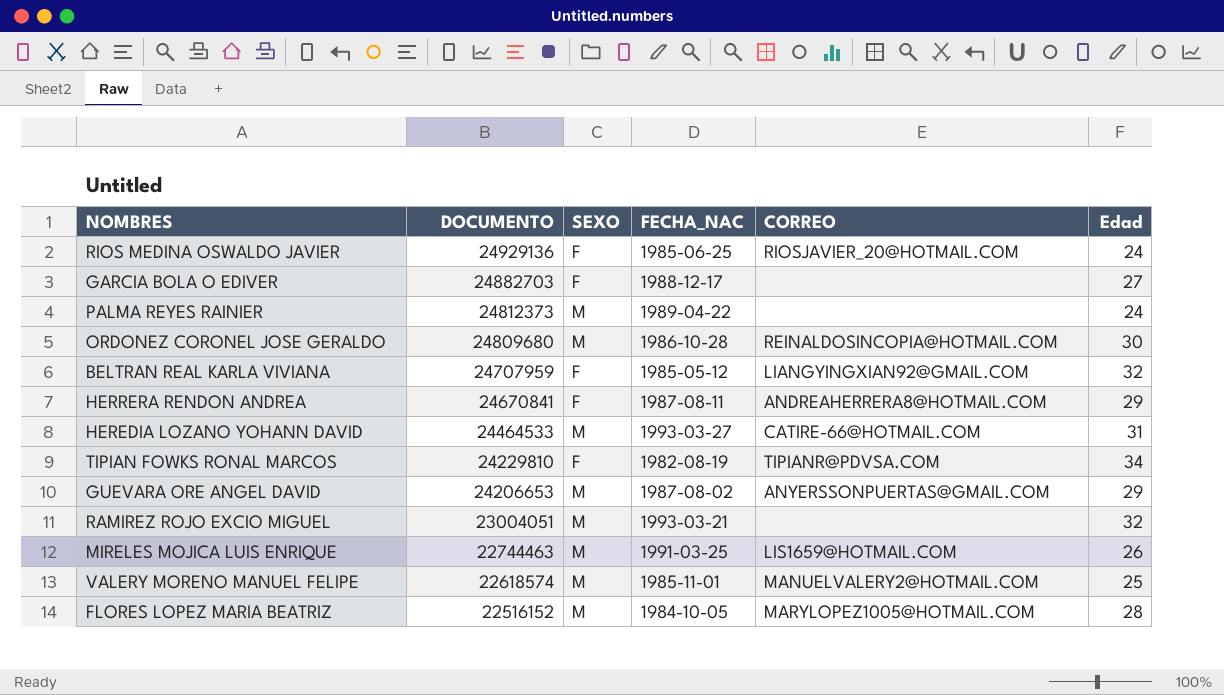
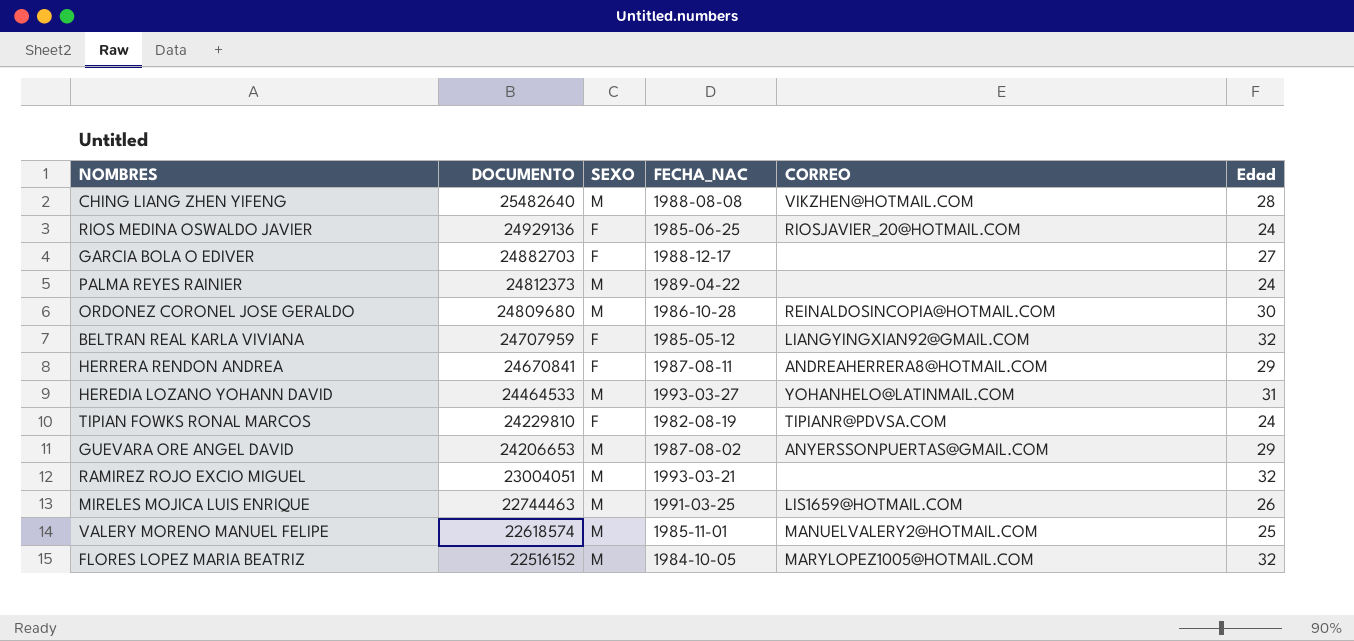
row CHING LIANG ZHEN YIFENG: none -> 25482640 | M | 1988-08-08 | VIKZHEN@HOTMAIL.COM | 28
HEREDIA LOZANO YOHANN DAVID | CORREO: CATIRE-66@HOTMAIL.COM -> YOHANHELO@LATINMAIL.COM
TIPIAN FOWKS RONAL MARCOS | Edad: 34 -> 24
FLORES LOPEZ MARIA BEATRIZ | Edad: 28 -> 32

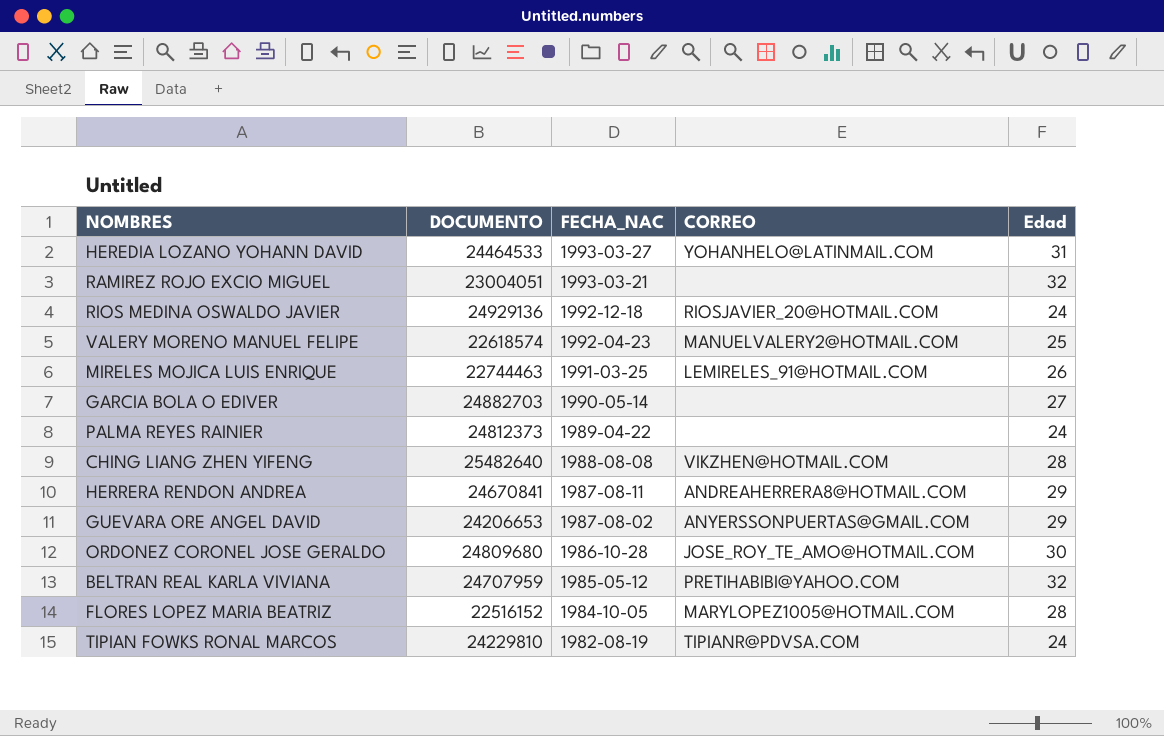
row order: DOCUMENTO descending -> FECHA_NAC descending
column SEXO | position: 3 -> none
RIOS MEDINA OSWALDO JAVIER | FECHA_NAC: 1985-06-25 -> 1992-12-18
VALERY MORENO MANUEL FELIPE | FECHA_NAC: 1985-11-01 -> 1992-04-23
MIRELES MOJICA LUIS ENRIQUE | CORREO: LIS1659@HOTMAIL.COM -> LEMIRELES_91@HOTMAIL.COM
GARCIA BOLA O EDIVER | FECHA_NAC: 1988-12-17 -> 1990-05-14
ORDONEZ CORONEL JOSE GERALDO | CORREO: REINALDOSINCOPIA@HOTMAIL.COM -> JOSE_ROY_TE_AMO@HOTMAIL.COM
BELTRAN REAL KARLA VIVIANA | CORREO: LIANGYINGXIAN92@GMAIL.COM -> PRETIHABIBI@YAHOO.COM
FLORES LOPEZ MARIA BEATRIZ | Edad: 32 -> 28

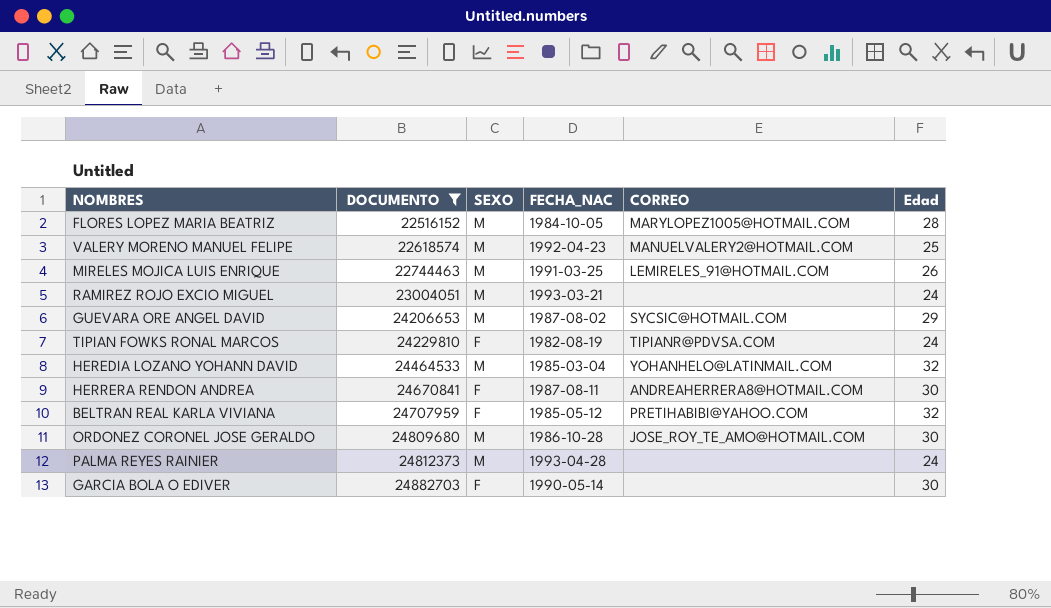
filter: none -> DOCUMENTO <= 24882703
row order: FECHA_NAC descending -> DOCUMENTO ascending
column SEXO | position: none -> 3
RAMIREZ ROJO EXCIO MIGUEL | Edad: 32 -> 24
GUEVARA ORE ANGEL DAVID | CORREO: ANYERSSONPUERTAS@GMAIL.COM -> SYCSIC@HOTMAIL.COM
HEREDIA LOZANO YOHANN DAVID | FECHA_NAC: 1993-03-27 -> 1985-03-04
HEREDIA LOZANO YOHANN DAVID | Edad: 31 -> 32
HERRERA RENDON ANDREA | Edad: 29 -> 30
PALMA REYES RAINIER | FECHA_NAC: 1989-04-22 -> 1993-04-28
GARCIA BOLA O EDIVER | Edad: 27 -> 30

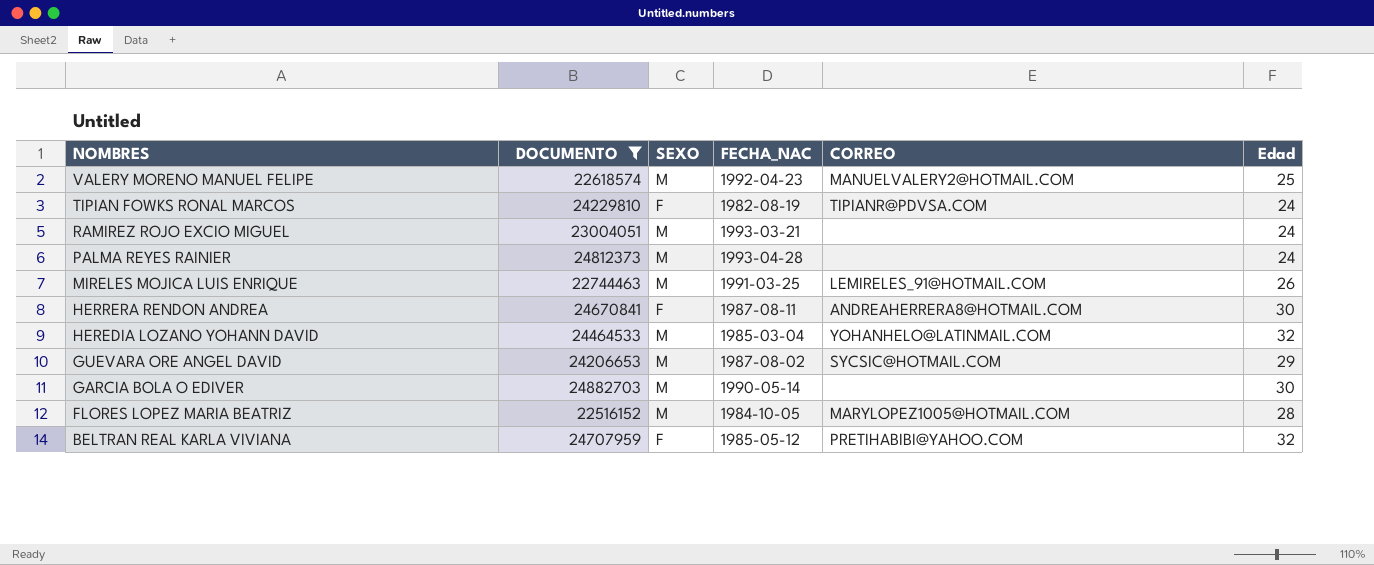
row order: DOCUMENTO ascending -> NOMBRES descending
row ORDONEZ CORONEL JOSE GERALDO: 24809680 | M | 1986-10-28 | JOSE_ROY_TE_AMO@HOTMAIL.COM | 30 -> none
GARCIA BOLA O EDIVER | SEXO: F -> M

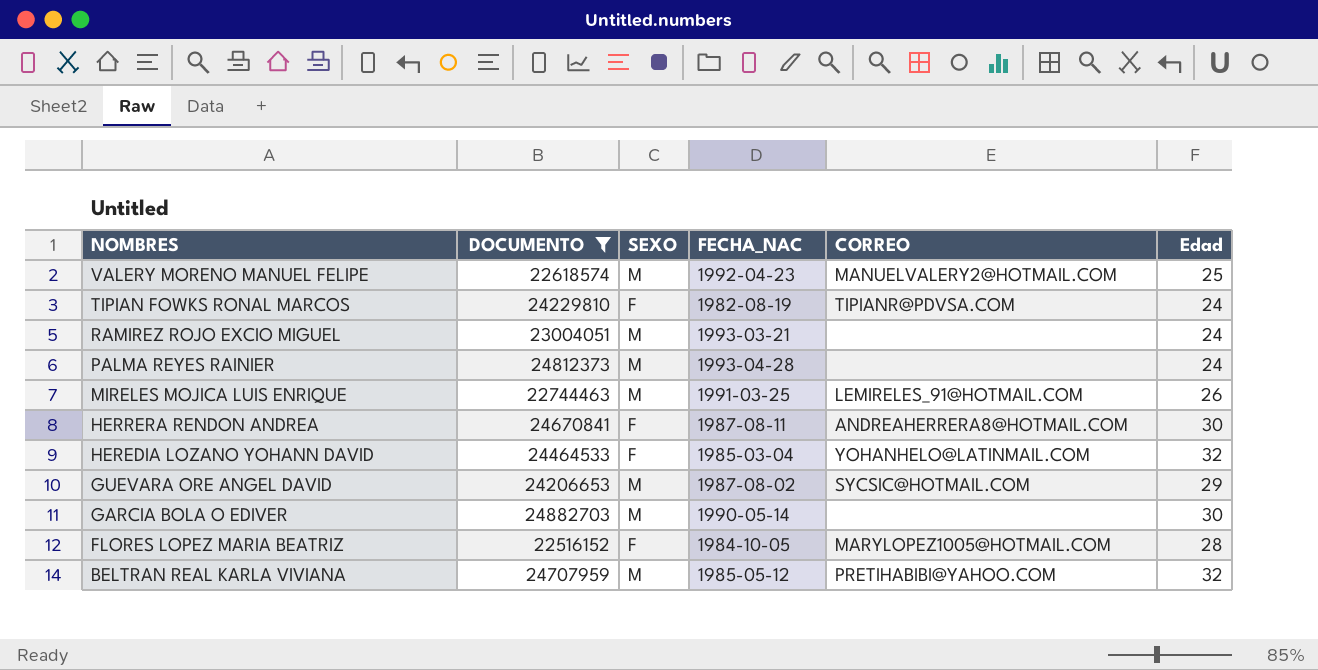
HEREDIA LOZANO YOHANN DAVID | SEXO: M -> F
FLORES LOPEZ MARIA BEATRIZ | SEXO: M -> F
BELTRAN REAL KARLA VIVIANA | SEXO: F -> M

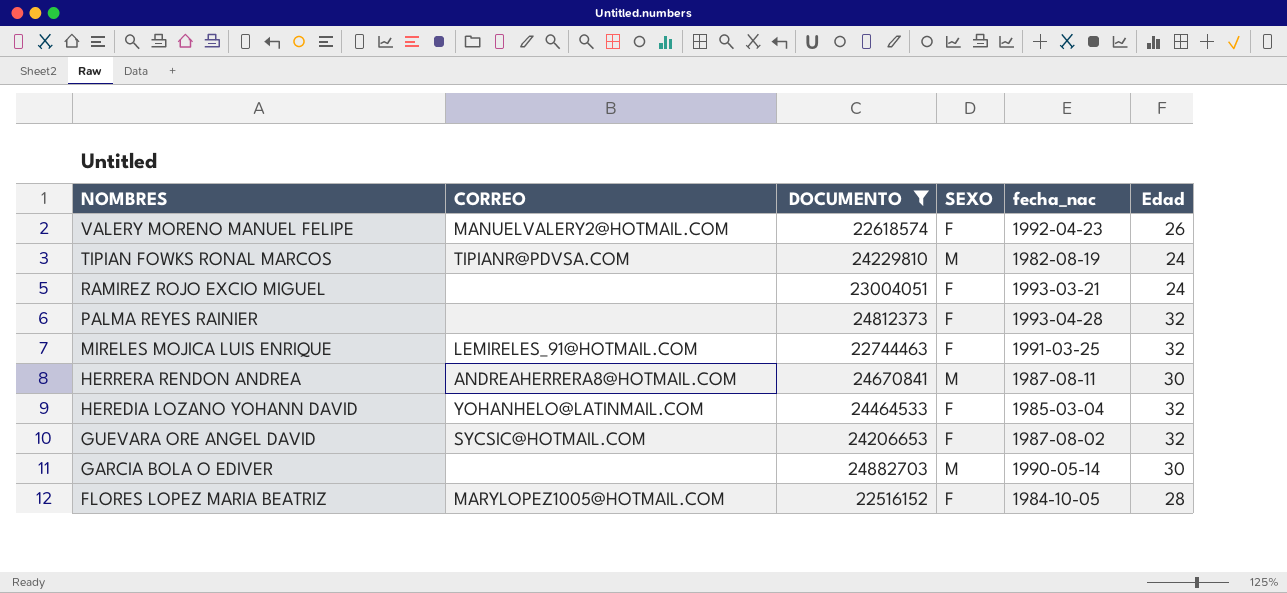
column CORREO | position: 5 -> 2
column name: FECHA_NAC -> fecha_nac
row BELTRAN REAL KARLA VIVIANA: 24707959 | M | 1985-05-12 | PRETIHABIBI@YAHOO.COM | 32 -> none
VALERY MORENO MANUEL FELIPE | SEXO: M -> F
VALERY MORENO MANUEL FELIPE | Edad: 25 -> 26
TIPIAN FOWKS RONAL MARCOS | SEXO: F -> M
RAMIREZ ROJO EXCIO MIGUEL | SEXO: M -> F
PALMA REYES RAINIER | SEXO: M -> F
PALMA REYES RAINIER | Edad: 24 -> 32
MIRELES MOJICA LUIS ENRIQUE | SEXO: M -> F
MIRELES MOJICA LUIS ENRIQUE | Edad: 26 -> 32
HERRERA RENDON ANDREA | SEXO: F -> M
GUEVARA ORE ANGEL DAVID | SEXO: M -> F
GUEVARA ORE ANGEL DAVID | Edad: 29 -> 32

